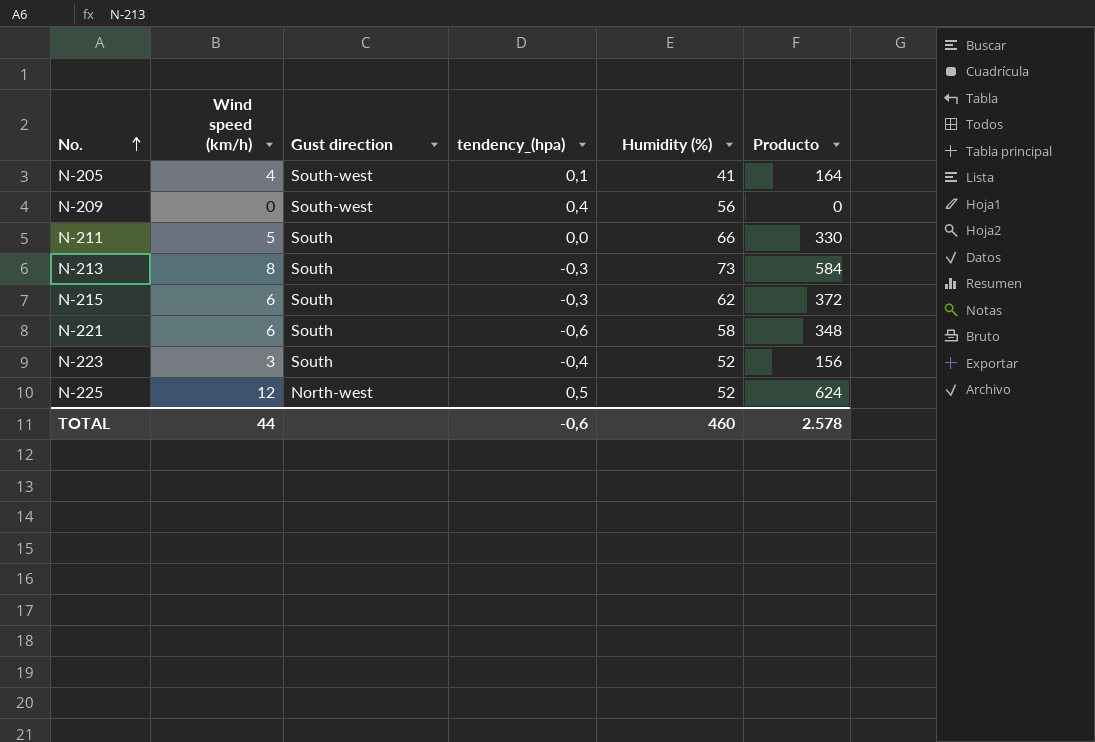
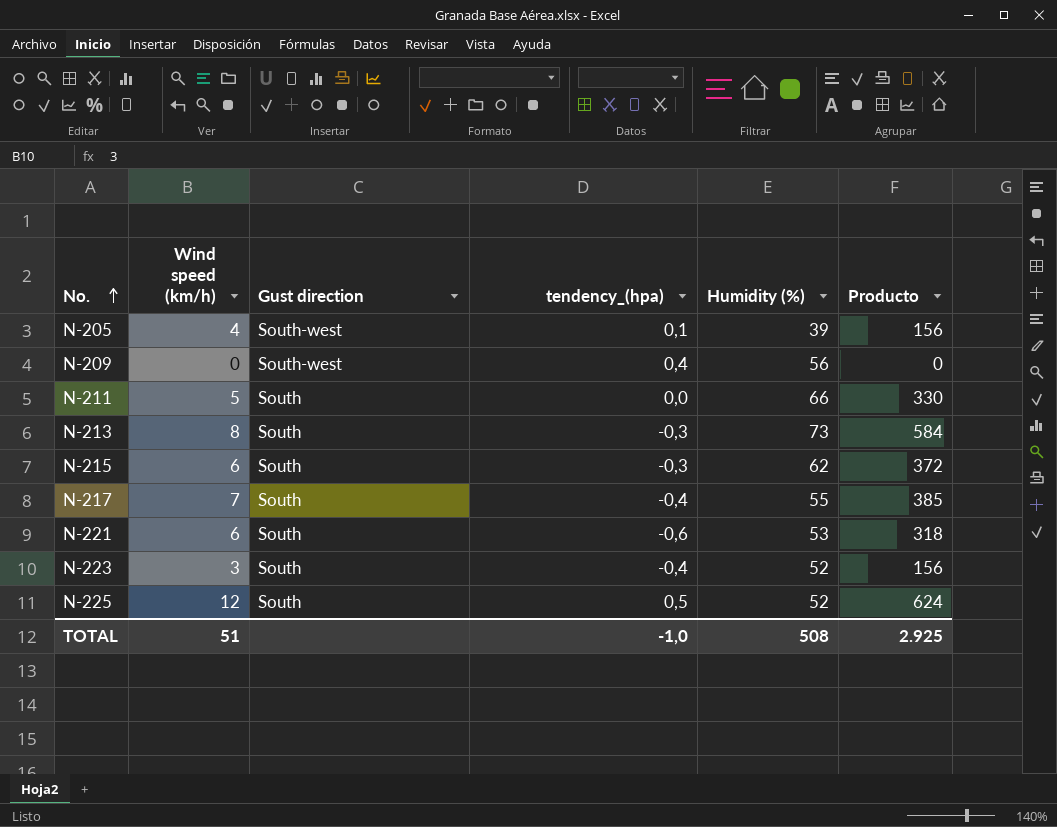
N-205 | Humidity (%): 41 -> 39
N-205 | Producto: 164 -> 156
row N-217: none -> 7 | South | -0,4 | 55 | 385
N-221 | Humidity (%): 58 -> 53
N-221 | Producto: 348 -> 318
N-225 | Gust direction: North-west -> South
TOTAL | Wind speed (km/h): 44 -> 51
TOTAL | tendency_(hpa): -0,6 -> -1,0
TOTAL | Humidity (%): 460 -> 508
TOTAL | Producto: 2.578 -> 2.925

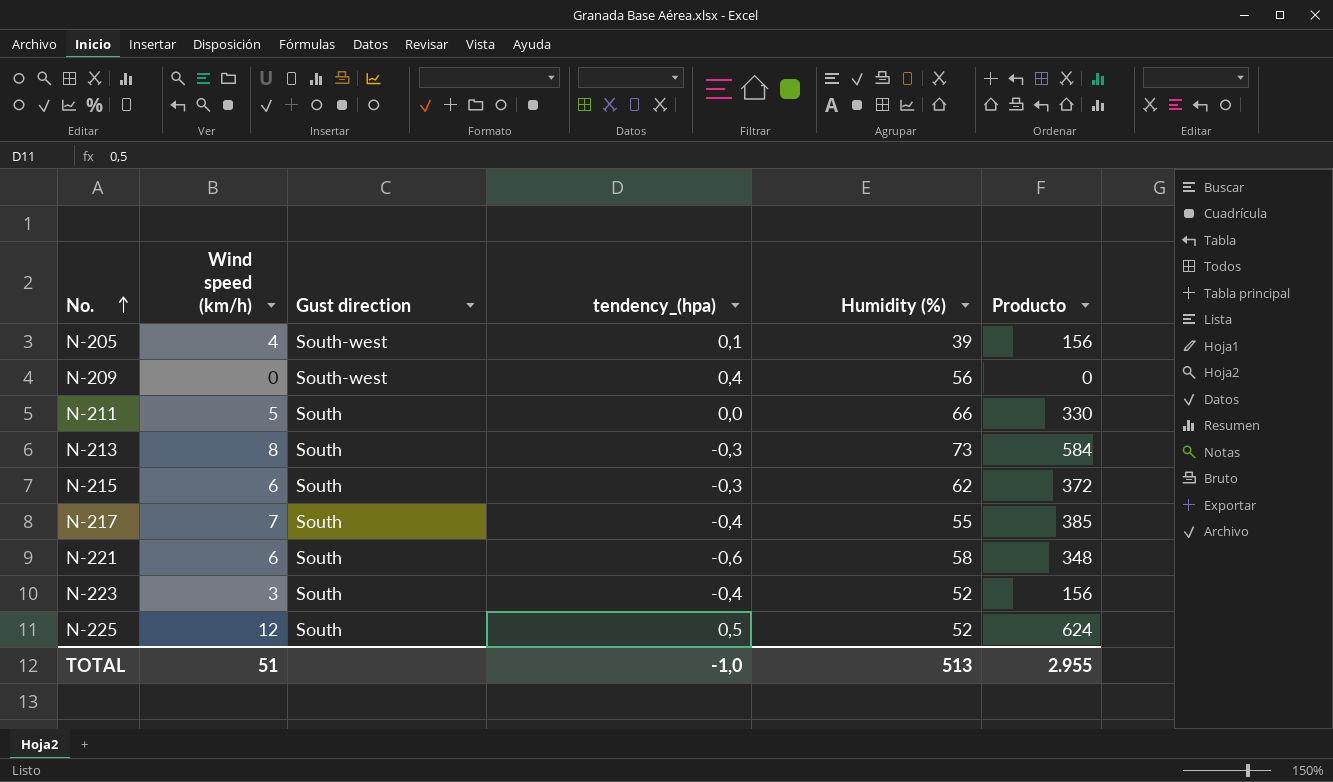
N-221 | Humidity (%): 53 -> 58
N-221 | Producto: 318 -> 348
TOTAL | Humidity (%): 508 -> 513
TOTAL | Producto: 2.925 -> 2.955

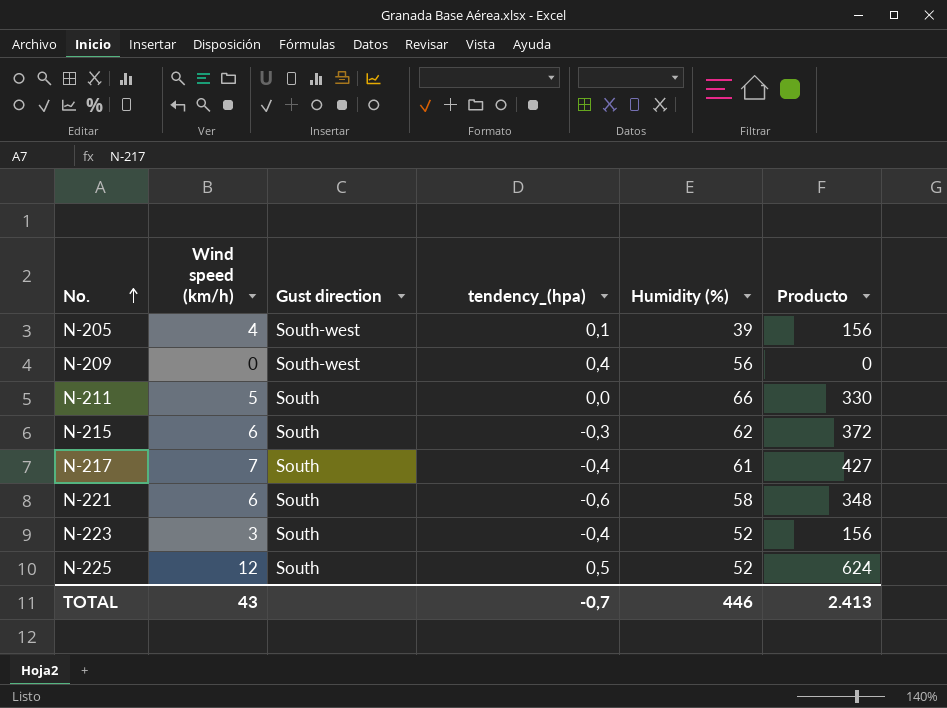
row N-213: 8 | South | -0,3 | 73 | 584 -> none
N-217 | Humidity (%): 55 -> 61
N-217 | Producto: 385 -> 427
TOTAL | Wind speed (km/h): 51 -> 43
TOTAL | tendency_(hpa): -1,0 -> -0,7
TOTAL | Humidity (%): 513 -> 446
TOTAL | Producto: 2.955 -> 2.413

